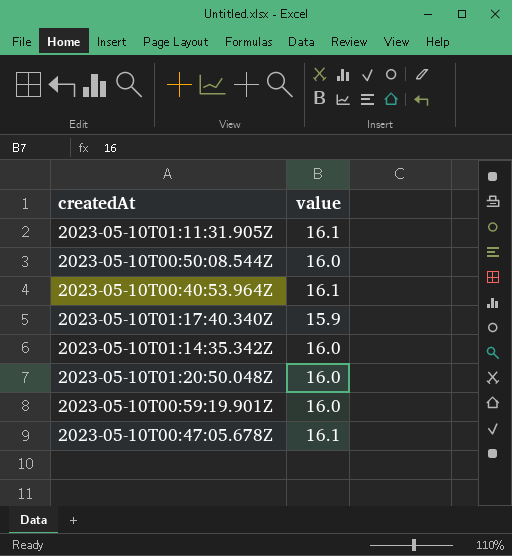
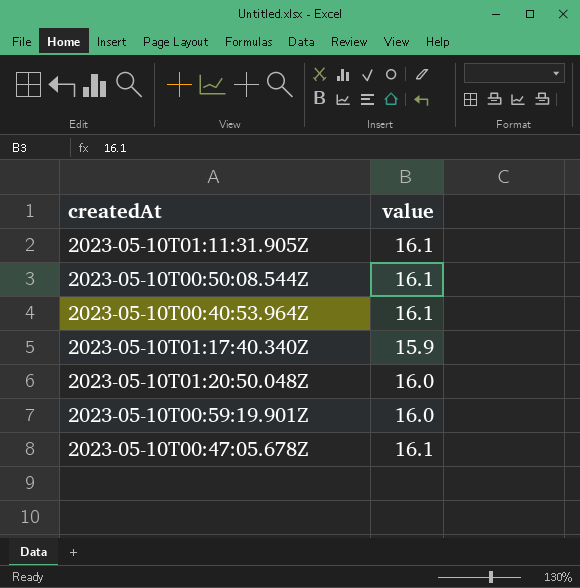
row 2023-05-10T01:14:35.342Z: 16.0 -> none
2023-05-10T00:50:08.544Z | value: 16.0 -> 16.1

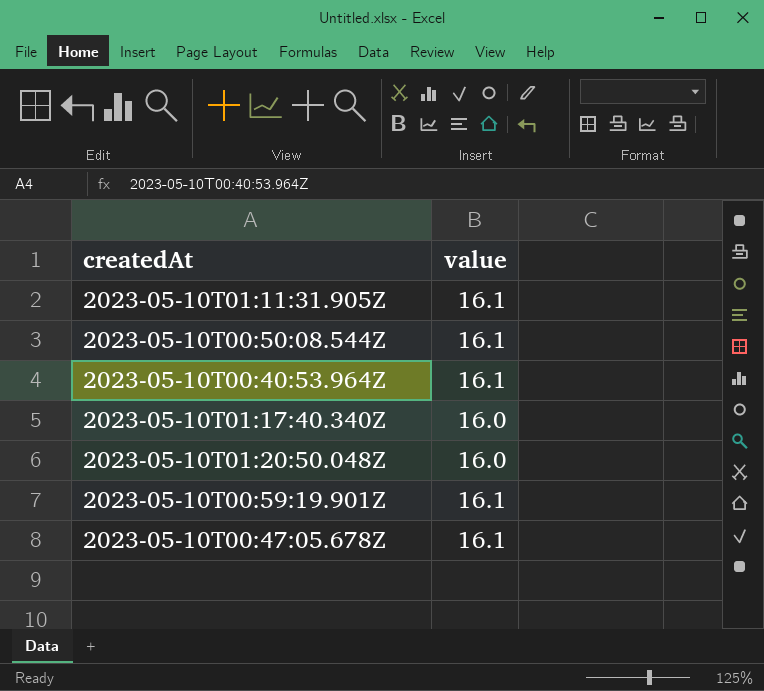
2023-05-10T01:17:40.340Z | value: 15.9 -> 16.0
2023-05-10T00:59:19.901Z | value: 16.0 -> 16.1

